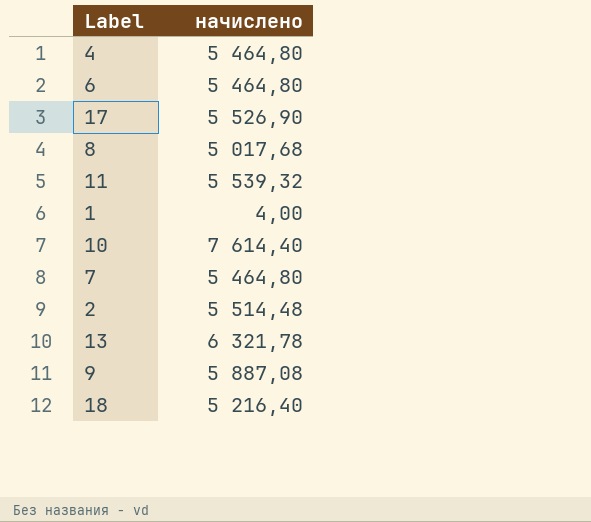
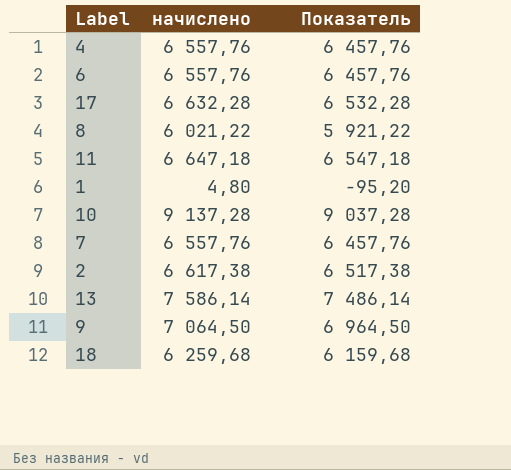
column Показатель | formula: none -> [начислено] - 100
4 | начислено: 5 464,80 -> 6 557,76
6 | начислено: 5 464,80 -> 6 557,76
17 | начислено: 5 526,90 -> 6 632,28
8 | начислено: 5 017,68 -> 6 021,22
11 | начислено: 5 539,32 -> 6 647,18
1 | начислено: 4,00 -> 4,80
10 | начислено: 7 614,40 -> 9 137,28
7 | начислено: 5 464,80 -> 6 557,76
2 | начислено: 5 514,48 -> 6 617,38
13 | начислено: 6 321,78 -> 7 586,14
9 | начислено: 5 887,08 -> 7 064,50
18 | начислено: 5 216,40 -> 6 259,68

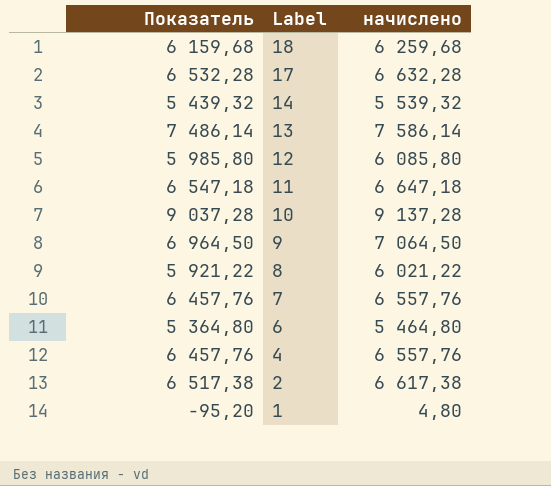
row order: none -> Label descending
column Показатель | position: 3 -> 1
row 14: none -> 5 439,32 | 5 539,32
row 12: none -> 5 985,80 | 6 085,80
6 | Показатель: 6 457,76 -> 5 364,80
6 | начислено: 6 557,76 -> 5 464,80

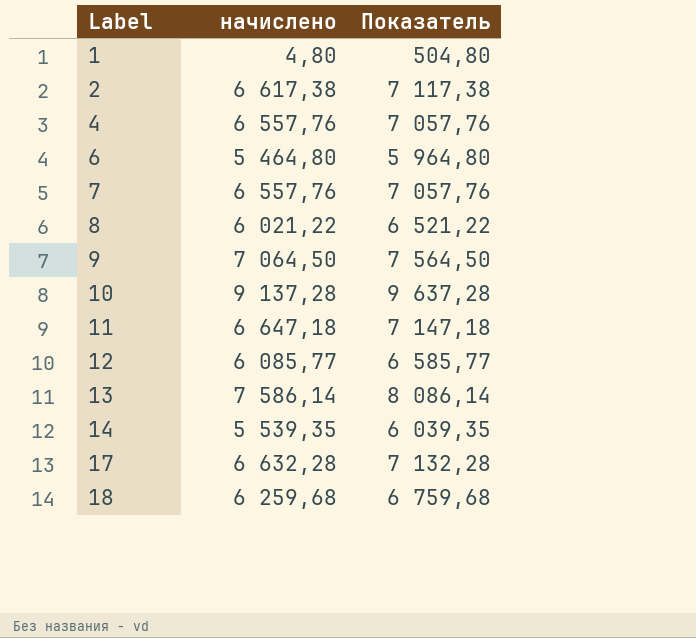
row order: Label descending -> Label ascending
column Показатель | formula: [начислено] - 100 -> [начислено] + 500
column Показатель | position: 1 -> 3
12 | начислено: 6 085,80 -> 6 085,77
14 | начислено: 5 539,32 -> 5 539,35

